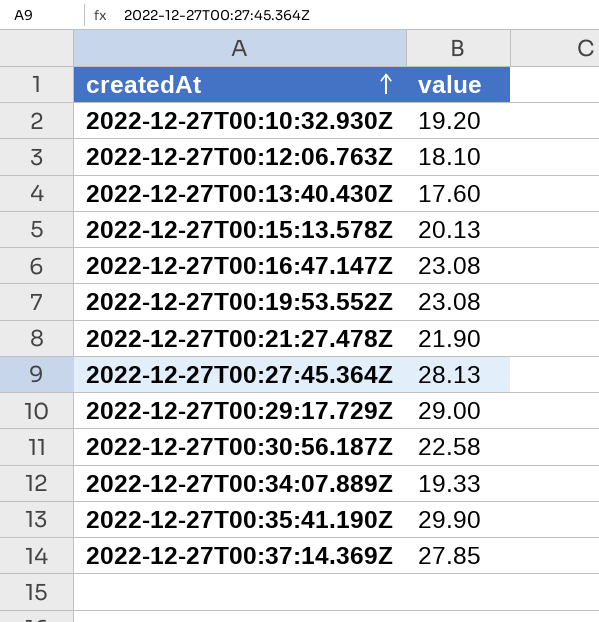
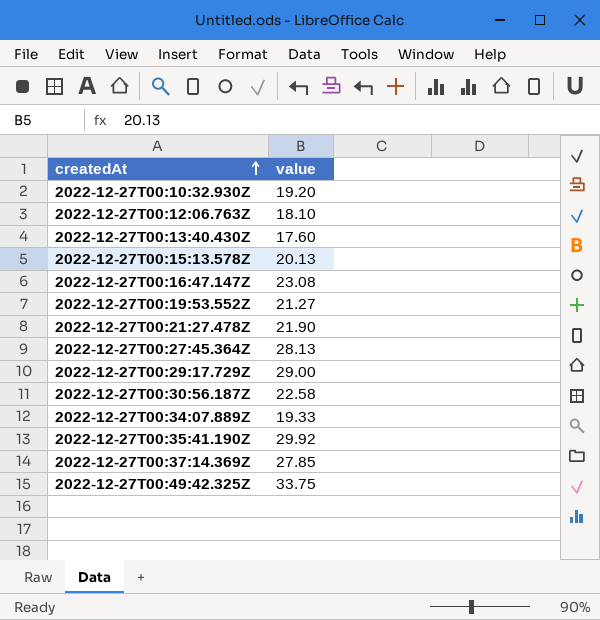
2022-12-27T00:19:53.552Z | value: 23.08 -> 21.27
2022-12-27T00:35:41.190Z | value: 29.90 -> 29.92
row 2022-12-27T00:49:42.325Z: none -> 33.75

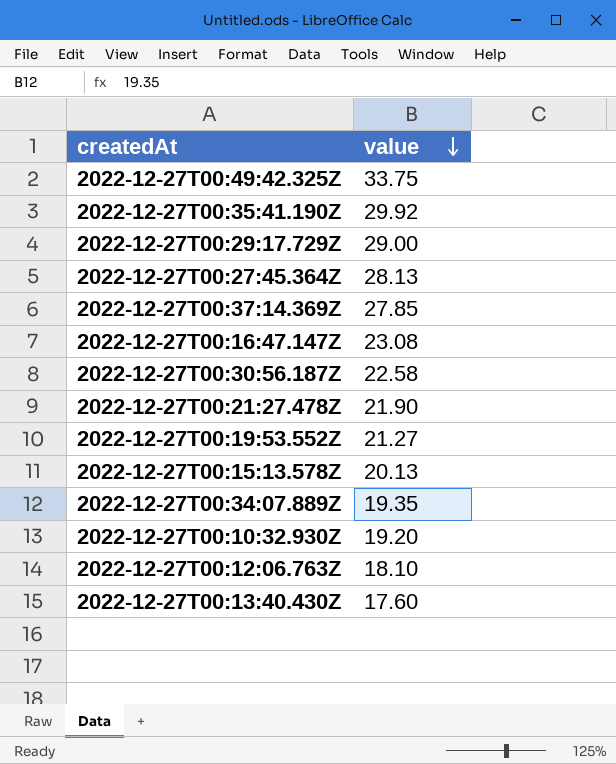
row order: createdAt ascending -> value descending
2022-12-27T00:34:07.889Z | value: 19.33 -> 19.35

